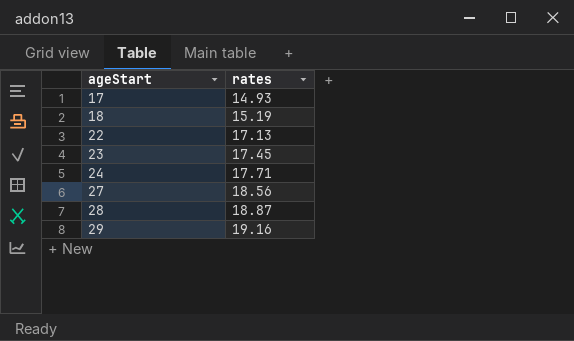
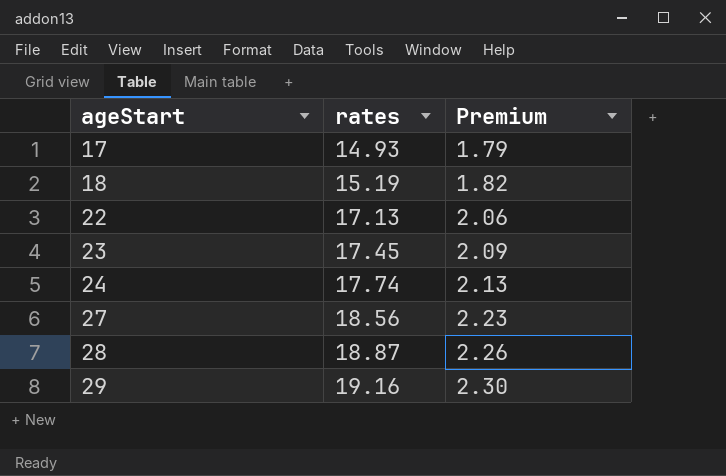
column Premium | formula: none -> [rates] * 0.12
24 | rates: 17.71 -> 17.74

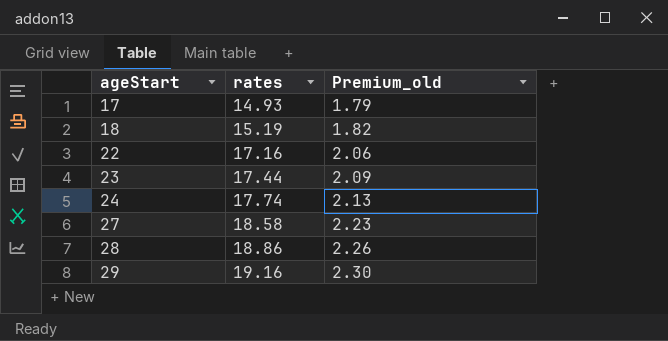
column name: Premium -> Premium_old
22 | rates: 17.13 -> 17.16
23 | rates: 17.45 -> 17.44
27 | rates: 18.56 -> 18.58
28 | rates: 18.87 -> 18.86

